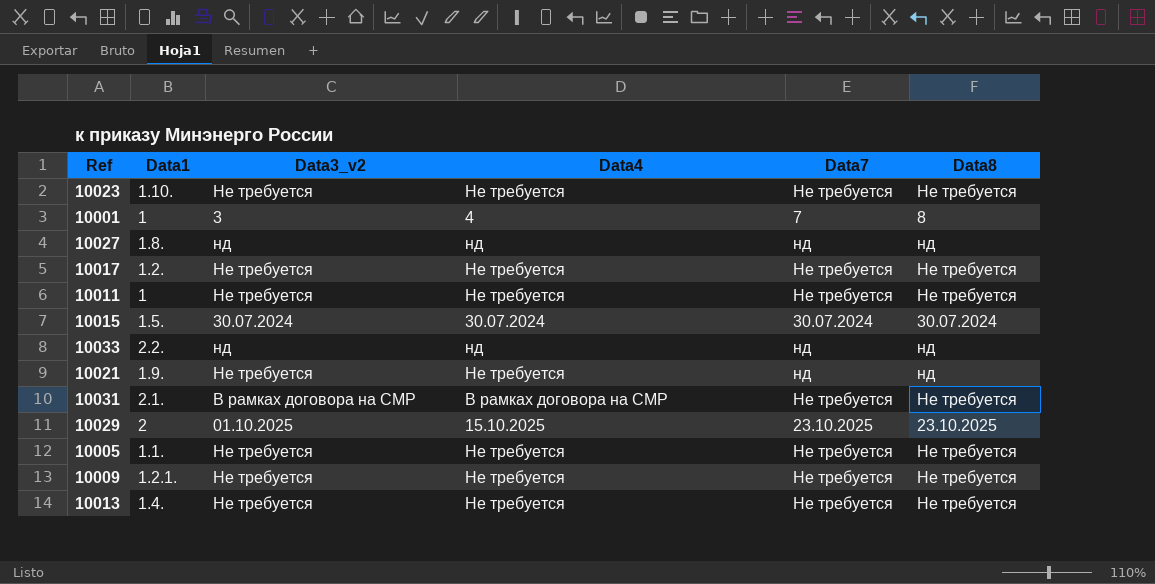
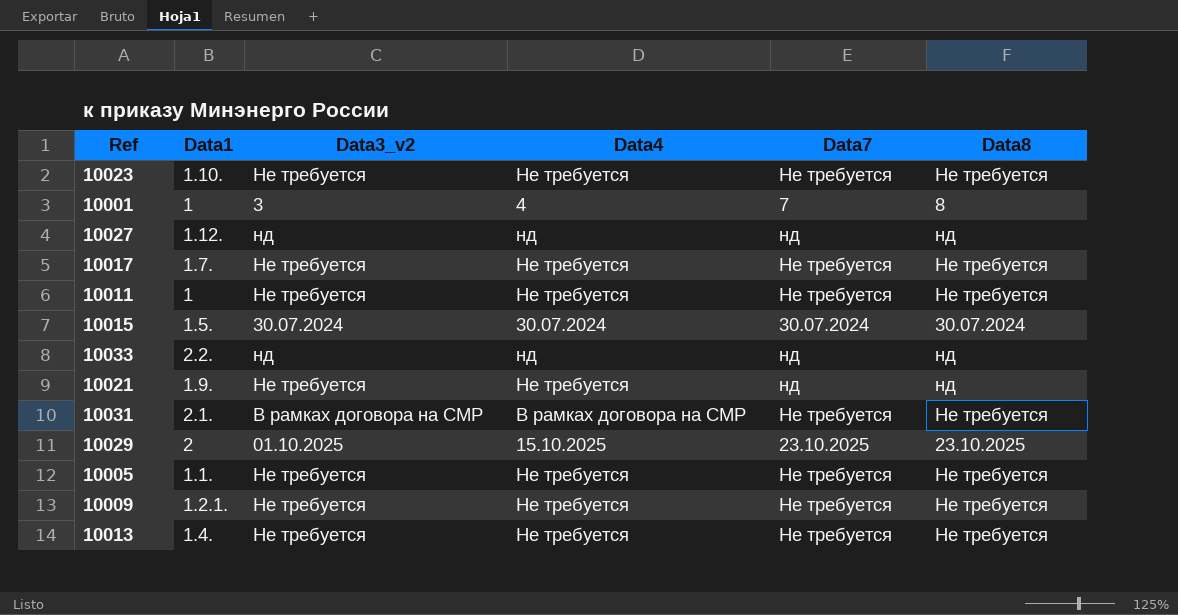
10027 | Data1: 1.8. -> 1.12.
10017 | Data1: 1.2. -> 1.7.

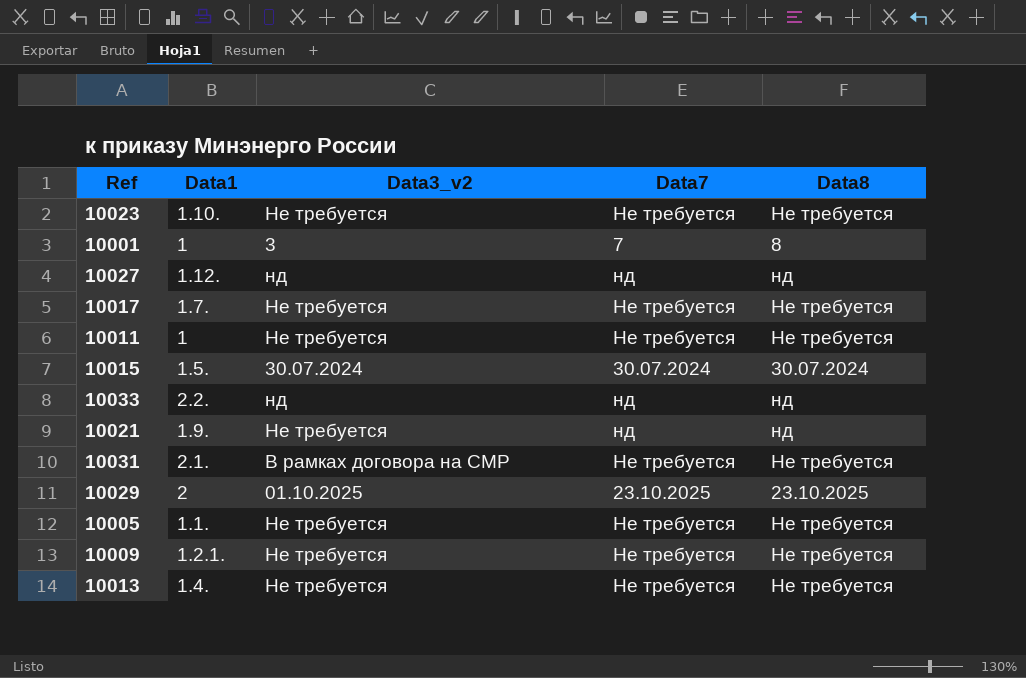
column Data4 | position: 4 -> none

